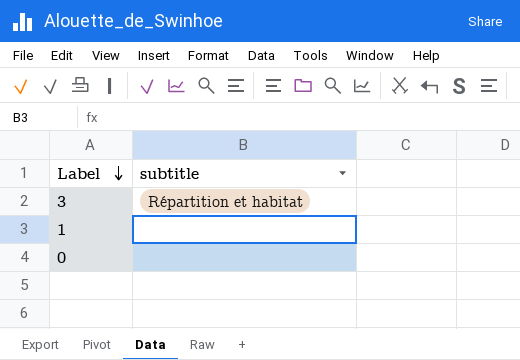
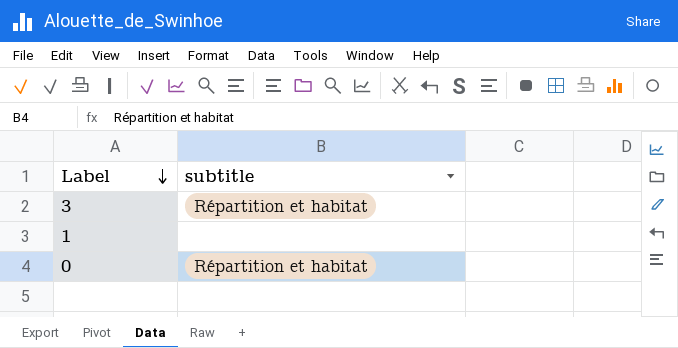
0 | subtitle: none -> Répartition et habitat

